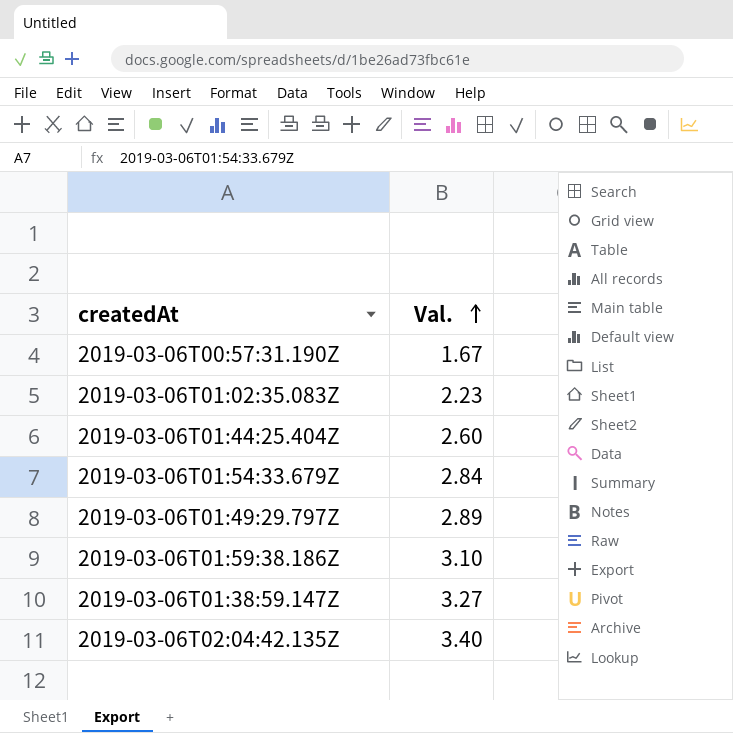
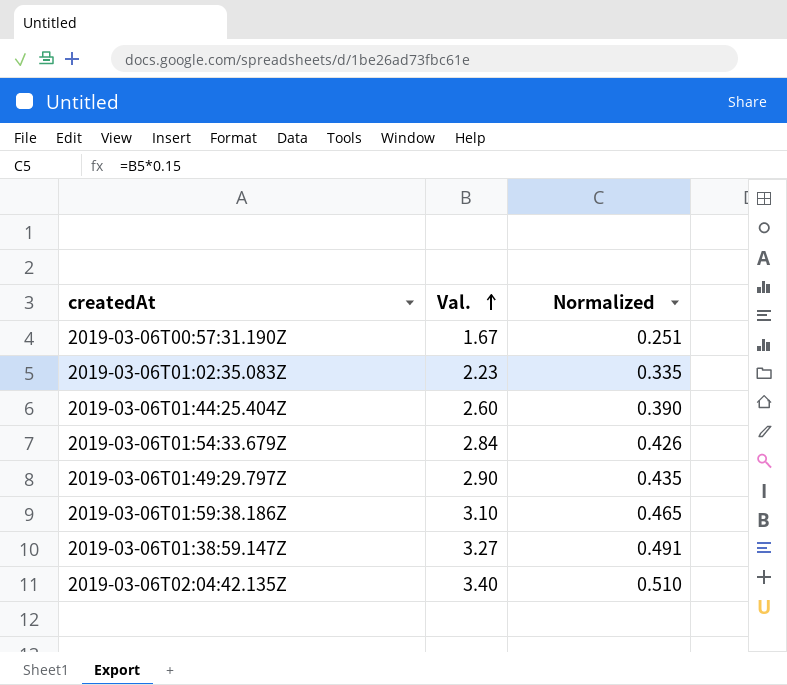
column Normalized | formula: none -> [Val.] * 0.15
2019-03-06T01:49:29.797Z | Val.: 2.89 -> 2.90

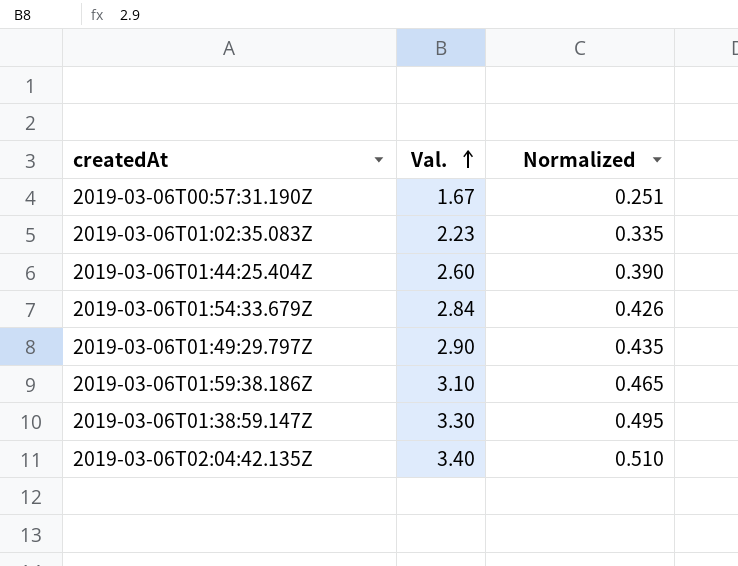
2019-03-06T01:38:59.147Z | Val.: 3.27 -> 3.30
2019-03-06T01:38:59.147Z | Normalized: 0.491 -> 0.495

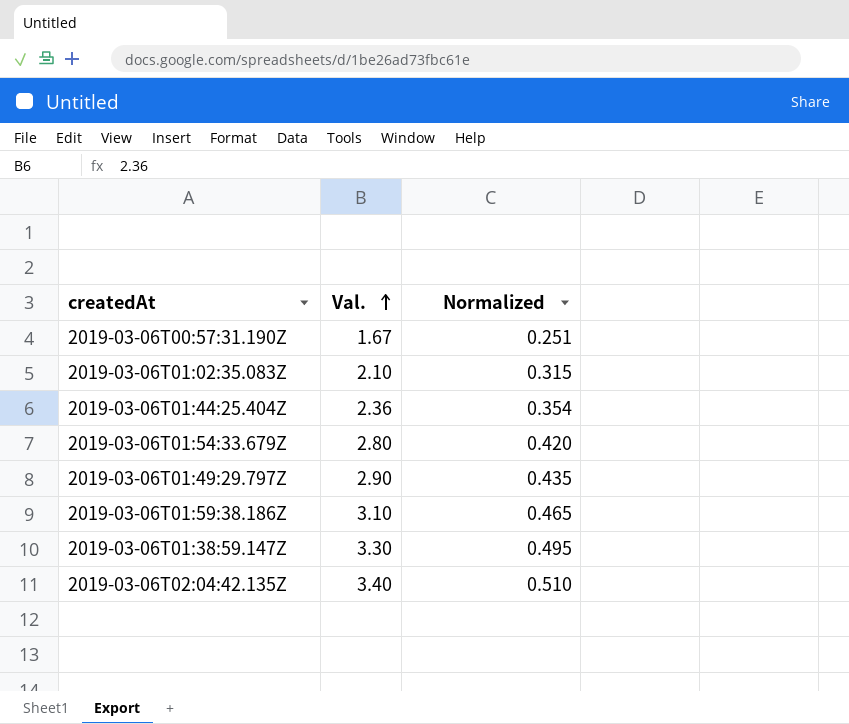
2019-03-06T01:02:35.083Z | Val.: 2.23 -> 2.10
2019-03-06T01:02:35.083Z | Normalized: 0.335 -> 0.315
2019-03-06T01:44:25.404Z | Val.: 2.60 -> 2.36
2019-03-06T01:44:25.404Z | Normalized: 0.390 -> 0.354
2019-03-06T01:54:33.679Z | Val.: 2.84 -> 2.80
2019-03-06T01:54:33.679Z | Normalized: 0.426 -> 0.420

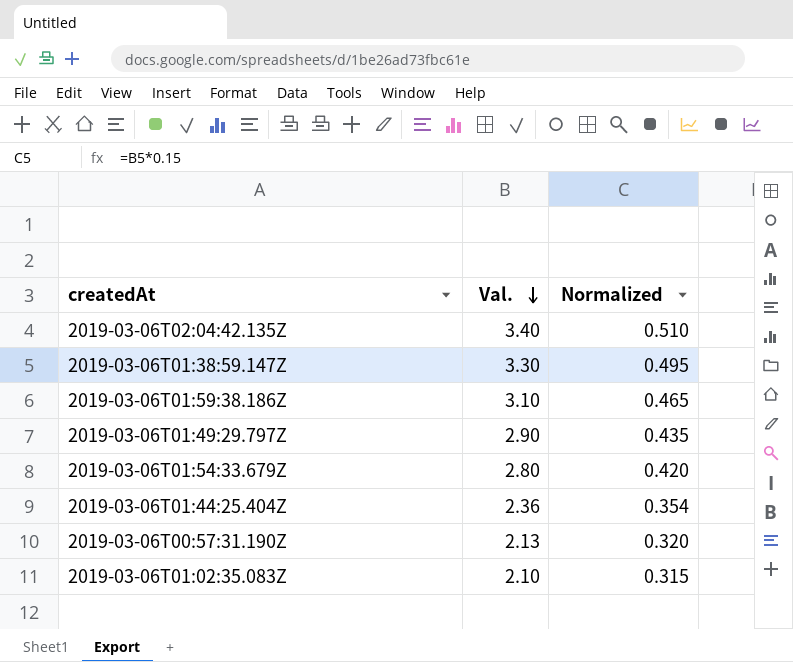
row order: Val. ascending -> Val. descending
2019-03-06T00:57:31.190Z | Val.: 1.67 -> 2.13
2019-03-06T00:57:31.190Z | Normalized: 0.251 -> 0.320

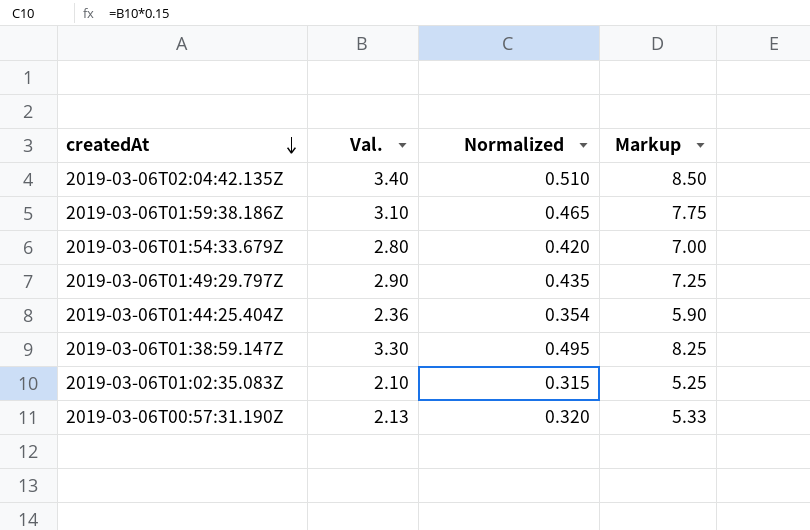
row order: Val. descending -> createdAt descending
column Markup | formula: none -> [Val.] * 2.5

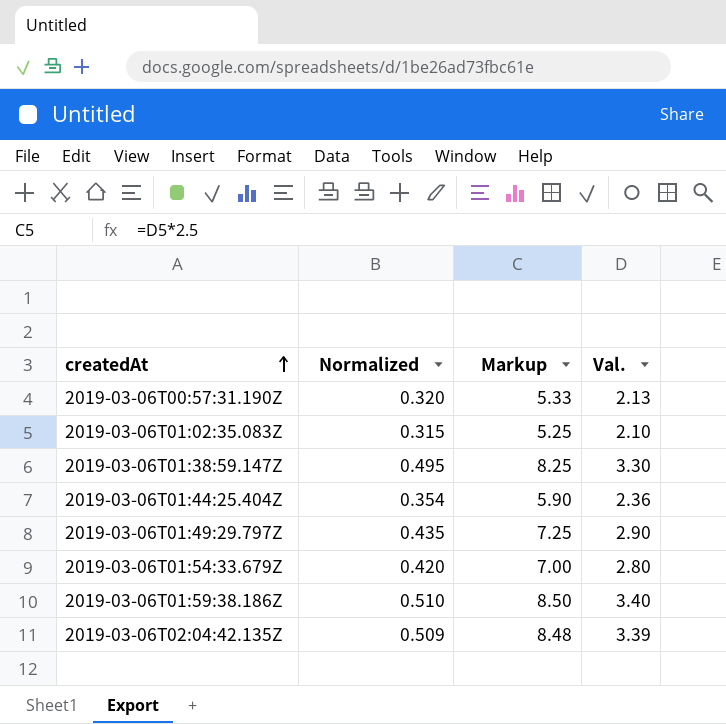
row order: createdAt descending -> createdAt ascending
column Val. | position: 2 -> 4
2019-03-06T01:59:38.186Z | Normalized: 0.465 -> 0.510
2019-03-06T01:59:38.186Z | Markup: 7.75 -> 8.50
2019-03-06T01:59:38.186Z | Val.: 3.10 -> 3.40
2019-03-06T02:04:42.135Z | Normalized: 0.510 -> 0.509
2019-03-06T02:04:42.135Z | Markup: 8.50 -> 8.48
2019-03-06T02:04:42.135Z | Val.: 3.40 -> 3.39

